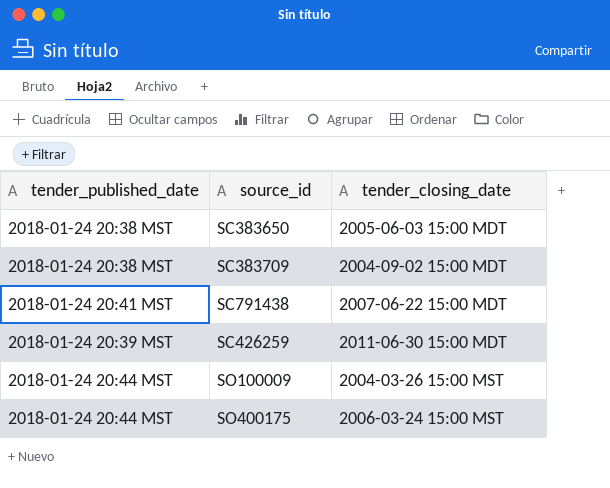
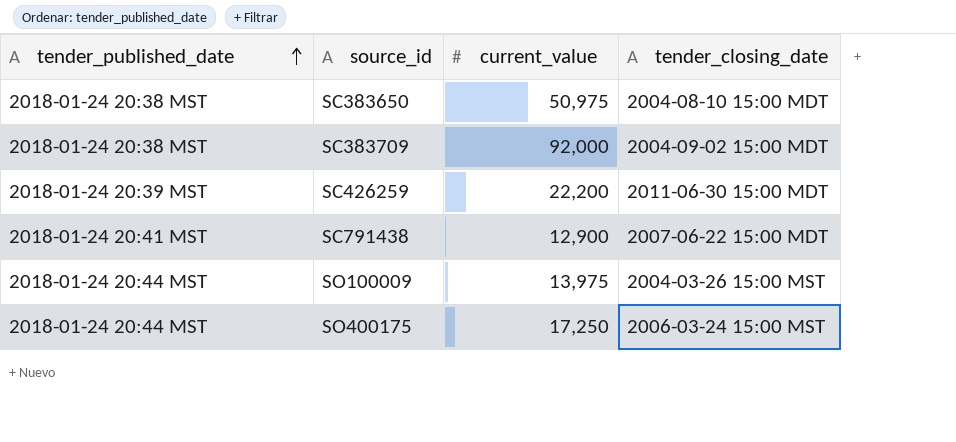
row order: none -> tender_published_date ascending
column current_value | position: none -> 3
SC383650 | tender_closing_date: 2005-06-03 15:00 MDT -> 2004-08-10 15:00 MDT

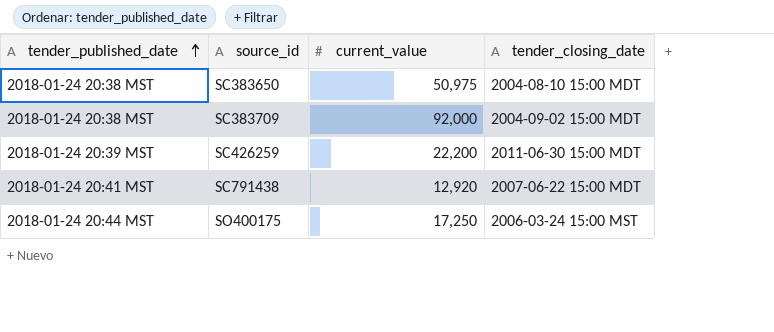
row SO100009: 2018-01-24 20:44 MST | 13,975 | 2004-03-26 15:00 MST -> none
SC791438 | current_value: 12,900 -> 12,920

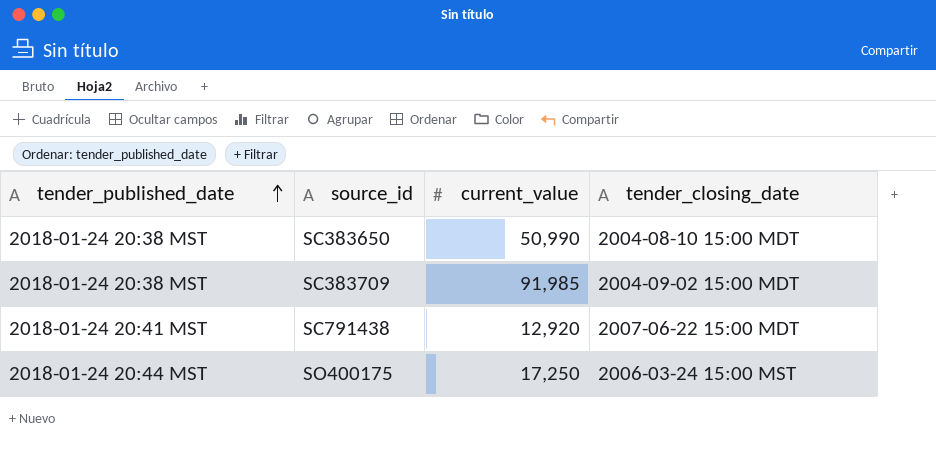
row SC426259: 2018-01-24 20:39 MST | 22,200 | 2011-06-30 15:00 MDT -> none
SC383650 | current_value: 50,975 -> 50,990
SC383709 | current_value: 92,000 -> 91,985

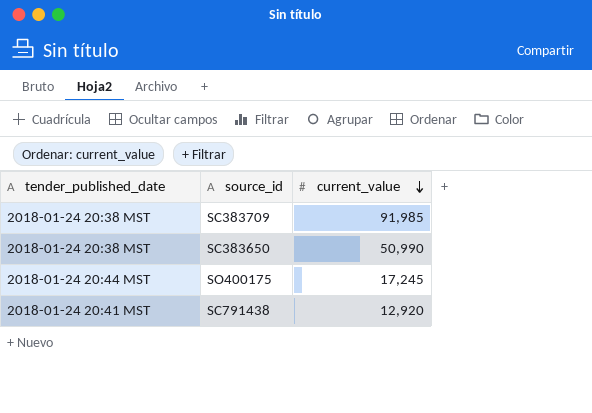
row order: tender_published_date ascending -> current_value descending
column tender_closing_date | position: 4 -> none
SO400175 | current_value: 17,250 -> 17,245

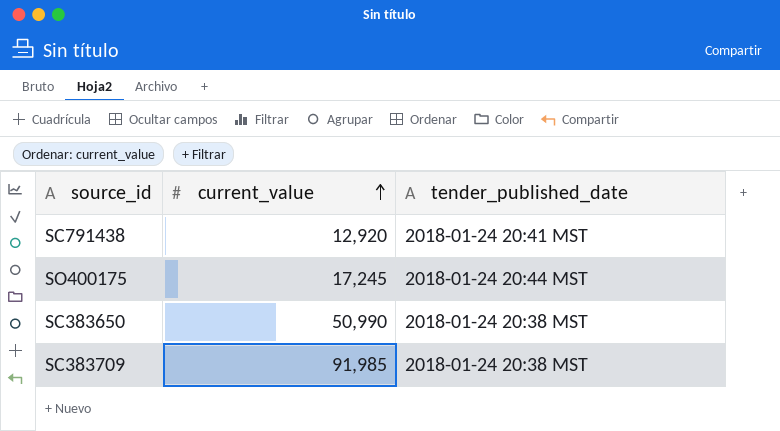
row order: current_value descending -> current_value ascending
column tender_published_date | position: 1 -> 3

